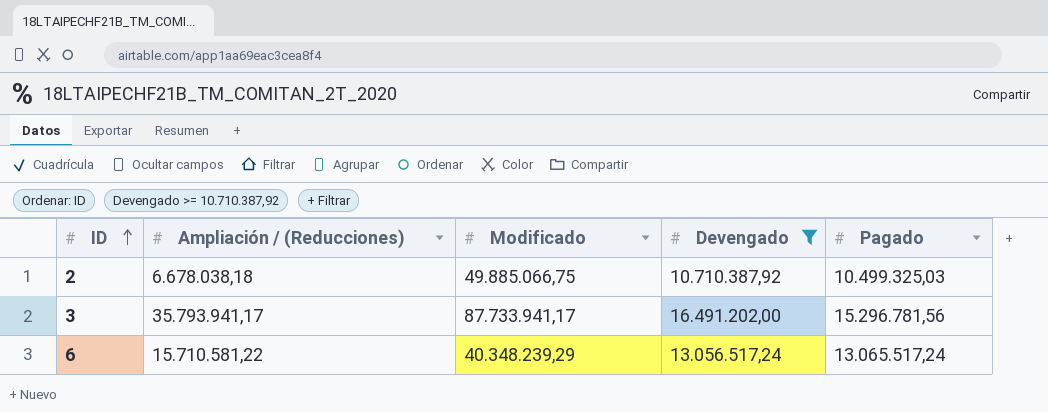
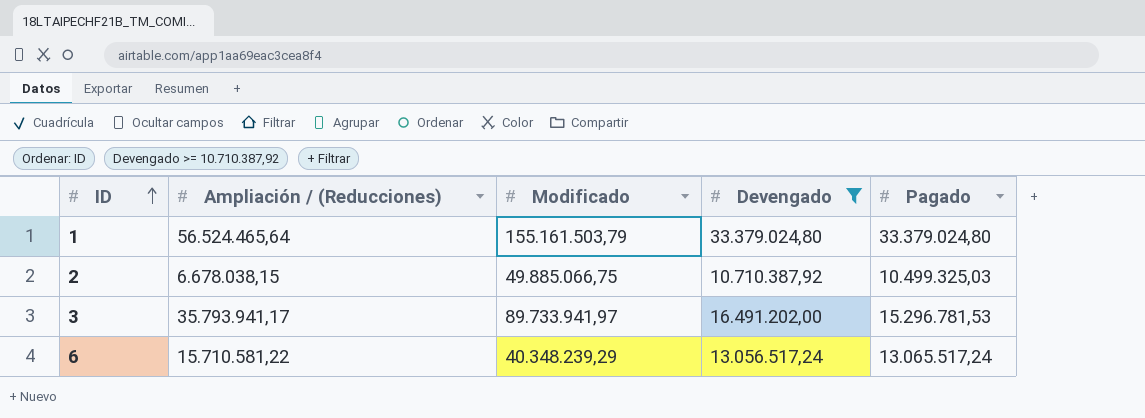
row 1: none -> 56.524.465,64 | 155.161.503,79 | 33.379.024,80 | 33.379.024,80
2 | Ampliación / (Reducciones): 6.678.038,18 -> 6.678.038,15
3 | Modificado: 87.733.941,17 -> 89.733.941,97
3 | Pagado: 15.296.781,56 -> 15.296.781,53

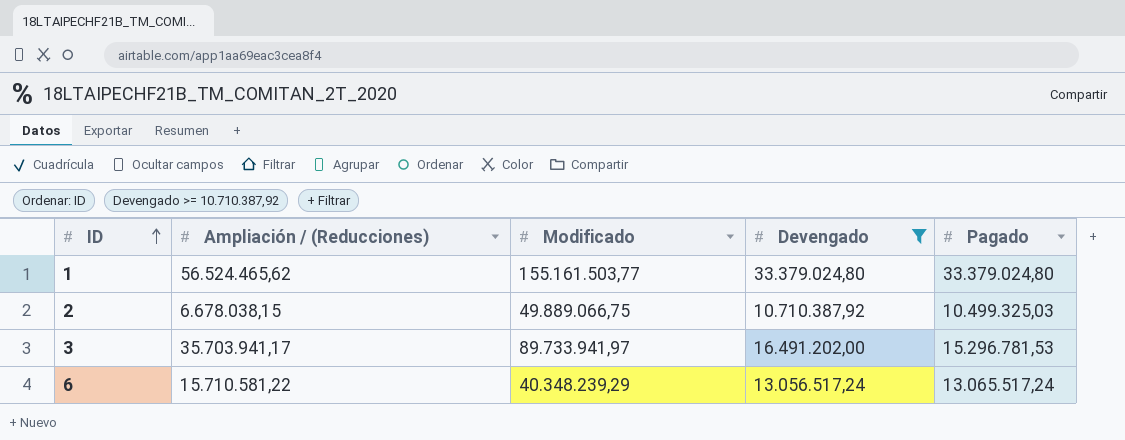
1 | Ampliación / (Reducciones): 56.524.465,64 -> 56.524.465,62
1 | Modificado: 155.161.503,79 -> 155.161.503,77
2 | Modificado: 49.885.066,75 -> 49.889.066,75
3 | Ampliación / (Reducciones): 35.793.941,17 -> 35.703.941,17

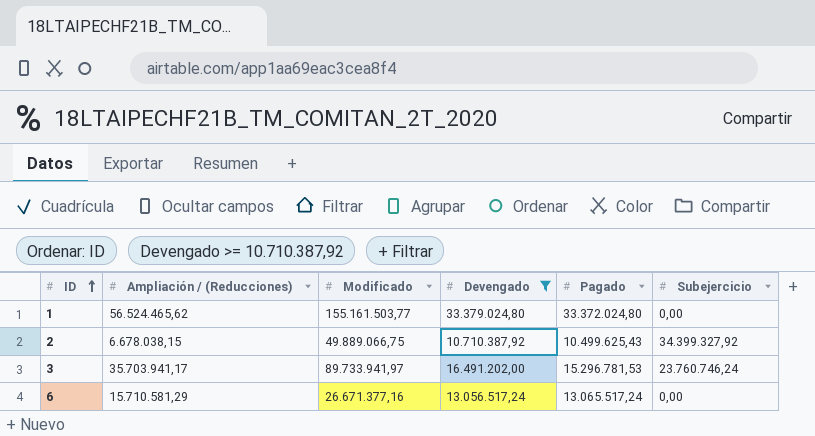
column Subejercicio | position: none -> 6
1 | Pagado: 33.379.024,80 -> 33.372.024,80
2 | Pagado: 10.499.325,03 -> 10.499.625,43
6 | Ampliación / (Reducciones): 15.710.581,22 -> 15.710.581,29
6 | Modificado: 40.348.239,29 -> 26.671.377,16

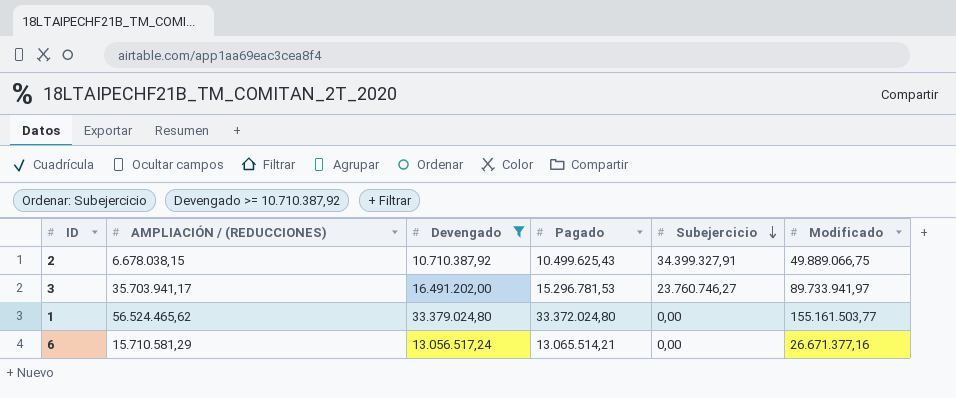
row order: ID ascending -> Subejercicio descending
column name: Ampliación / (Reducciones) -> AMPLIACIÓN / (REDUCCIONES)
column Modificado | position: 3 -> 6
2 | Subejercicio: 34.399.327,92 -> 34.399.327,91
3 | Subejercicio: 23.760.746,24 -> 23.760.746,27
6 | Pagado: 13.065.517,24 -> 13.065.514,21

